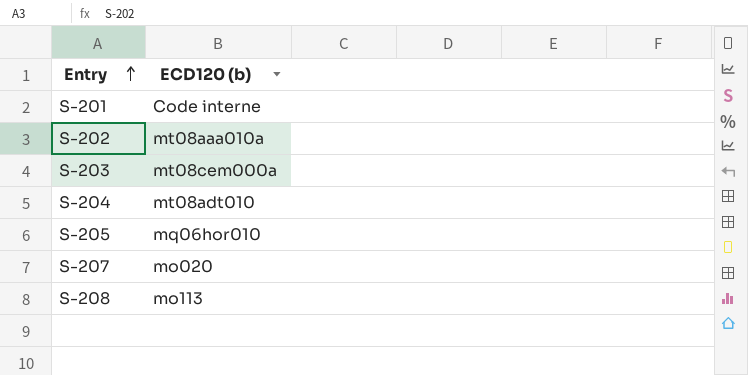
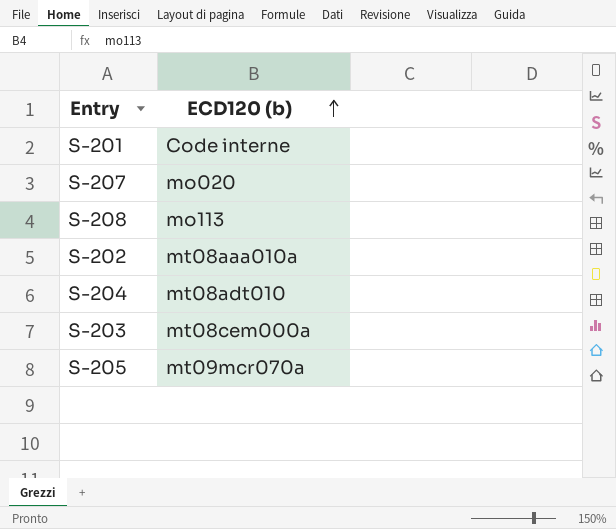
row order: Entry ascending -> ECD120 (b) ascending
S-205 | ECD120 (b): mq06hor010 -> mt09mcr070a

